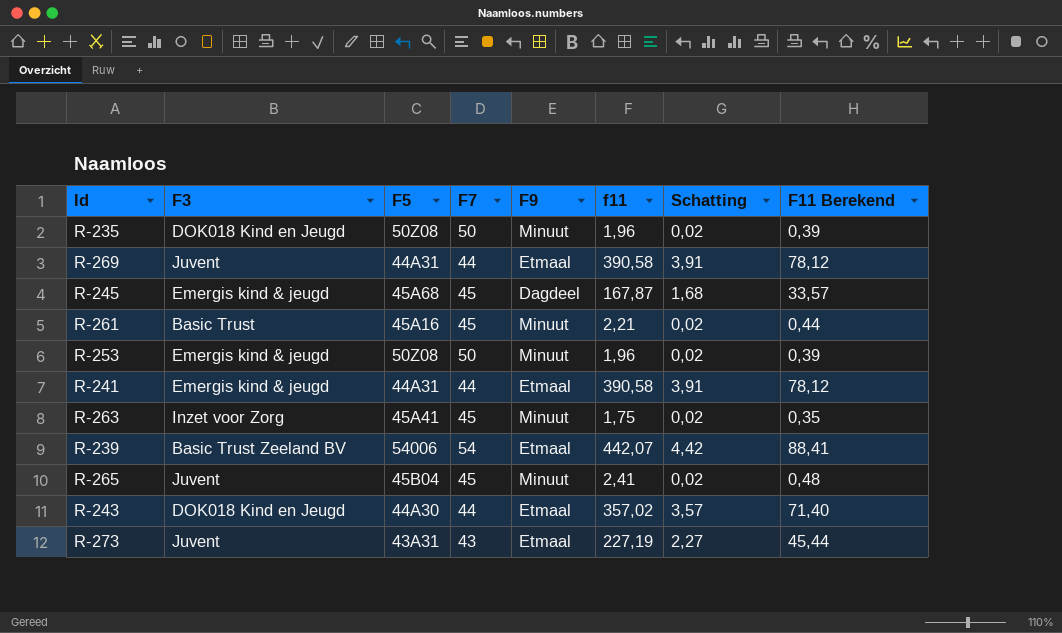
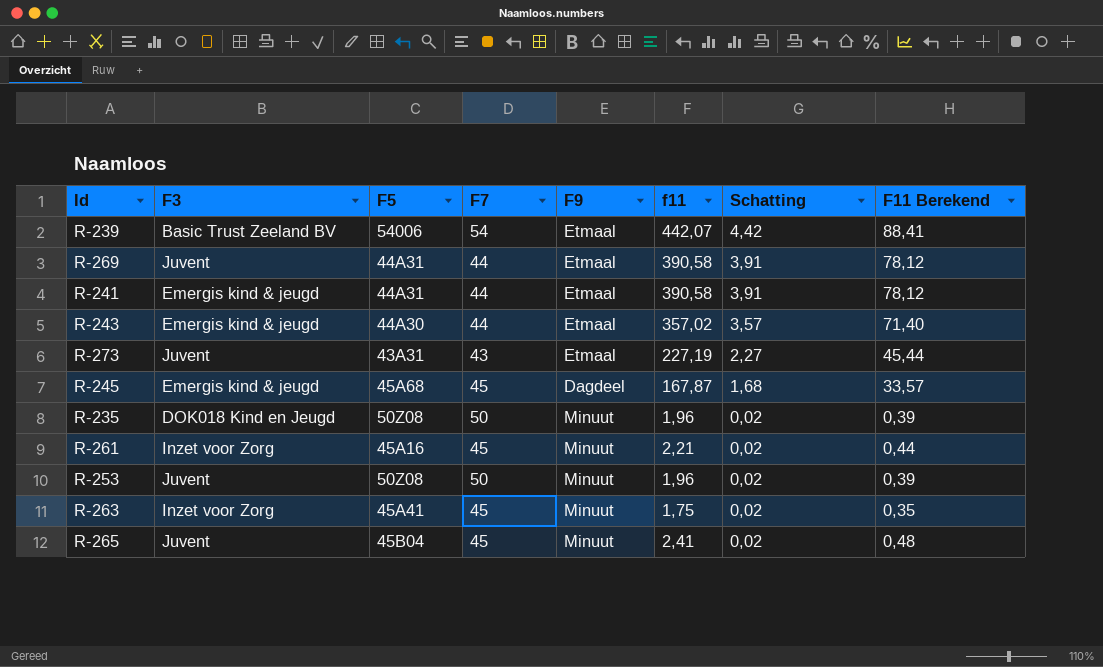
row order: none -> Schatting descending
R-243 | F3: DOK018 Kind en Jeugd -> Emergis kind & jeugd
R-261 | F3: Basic Trust -> Inzet voor Zorg
R-253 | F3: Emergis kind & jeugd -> Juvent

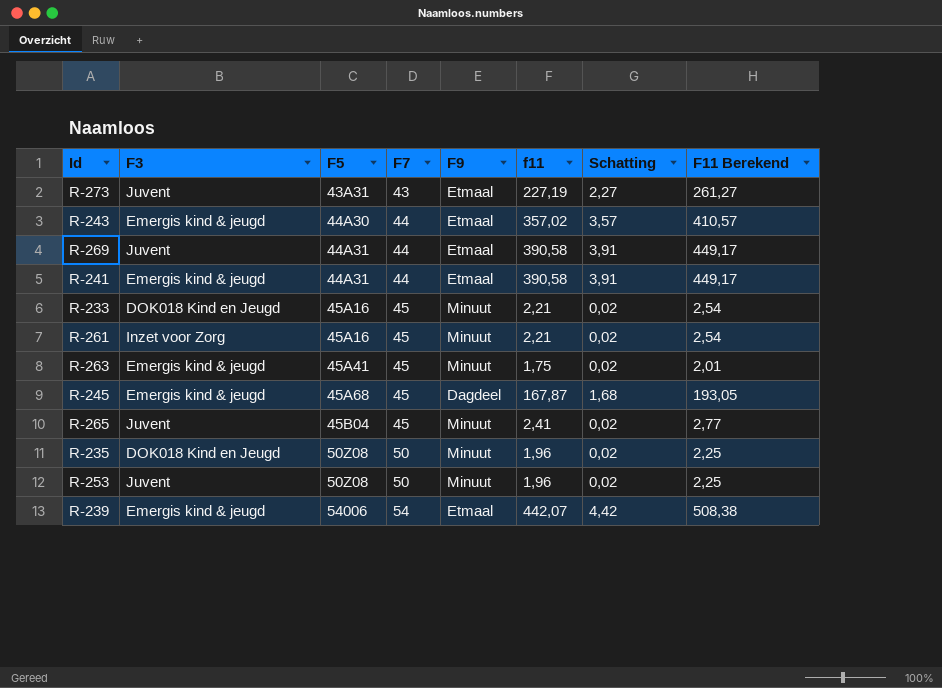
row order: Schatting descending -> F5 ascending
column F11 Berekend | formula: [f11] * 0,2 -> [f11] * 1,15
row R-233: none -> DOK018 Kind en Jeugd | 45A16 | 45 | Minuut | 2,21 | 0,02 | 2,54
R-263 | F3: Inzet voor Zorg -> Emergis kind & jeugd
R-239 | F3: Basic Trust Zeeland BV -> Emergis kind & jeugd

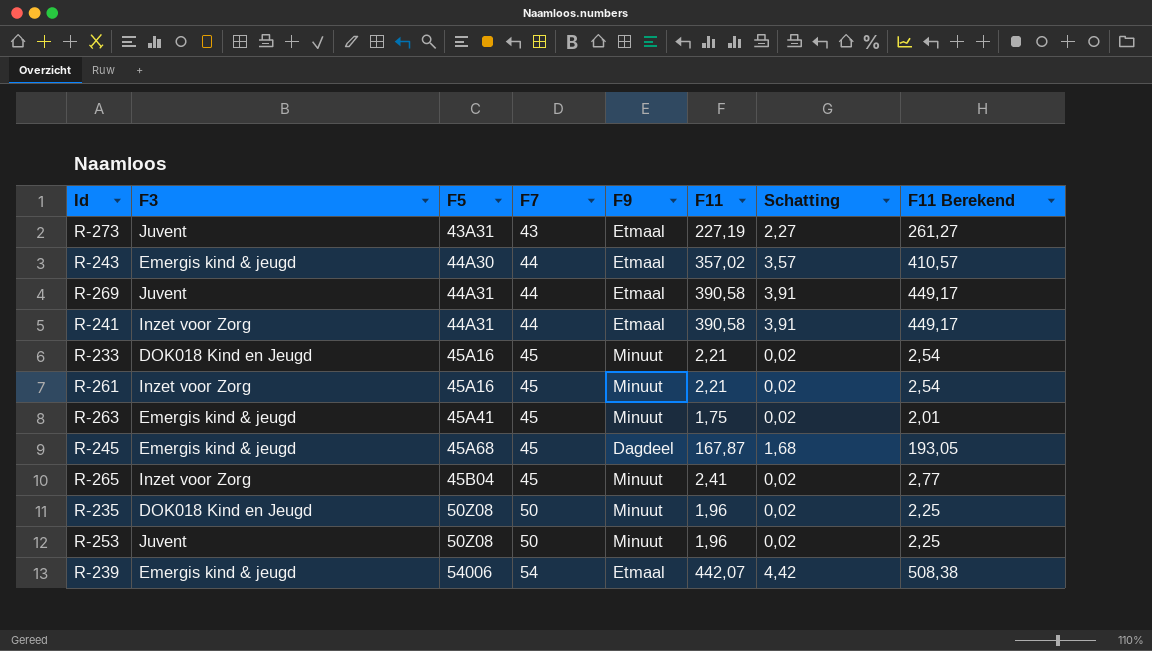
column name: f11 -> F11
R-241 | F3: Emergis kind & jeugd -> Inzet voor Zorg
R-265 | F3: Juvent -> Inzet voor Zorg

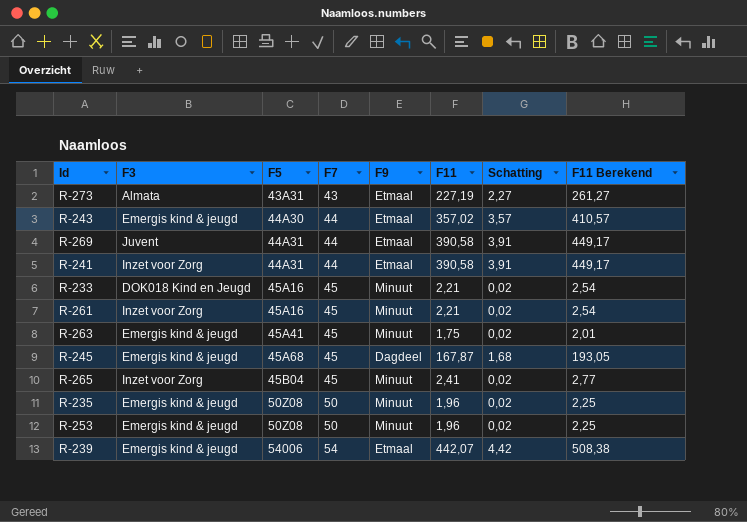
R-273 | F3: Juvent -> Almata
R-235 | F3: DOK018 Kind en Jeugd -> Emergis kind & jeugd
R-253 | F3: Juvent -> Emergis kind & jeugd

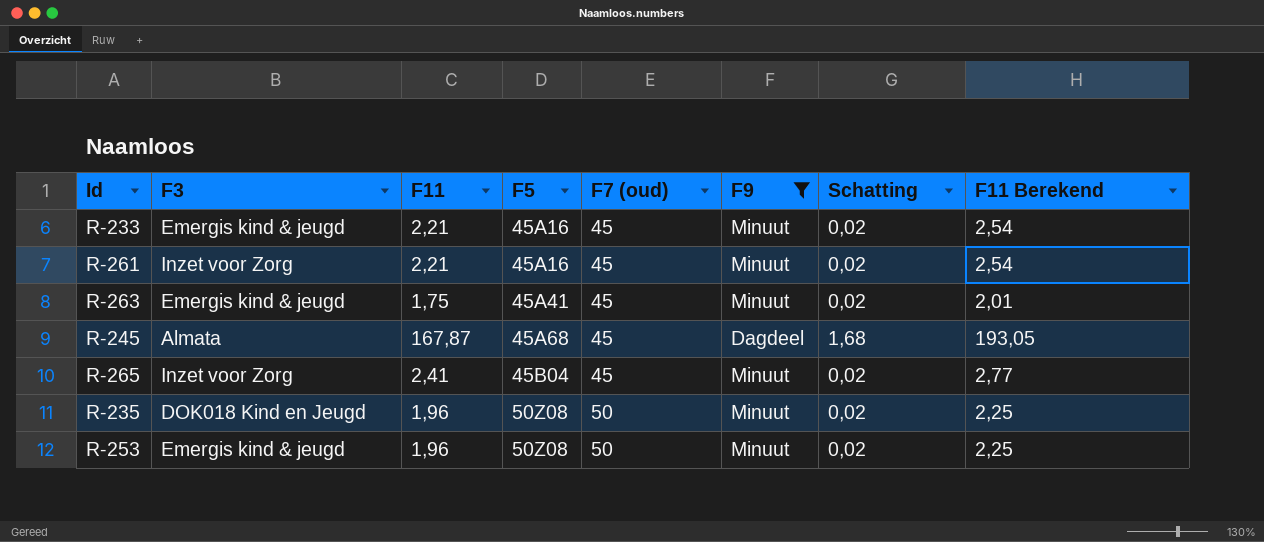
filter: none -> F9 != Etmaal
column F11 | position: 6 -> 3
column name: F7 -> F7 (oud)
R-233 | F3: DOK018 Kind en Jeugd -> Emergis kind & jeugd
R-245 | F3: Emergis kind & jeugd -> Almata
R-235 | F3: Emergis kind & jeugd -> DOK018 Kind en Jeugd

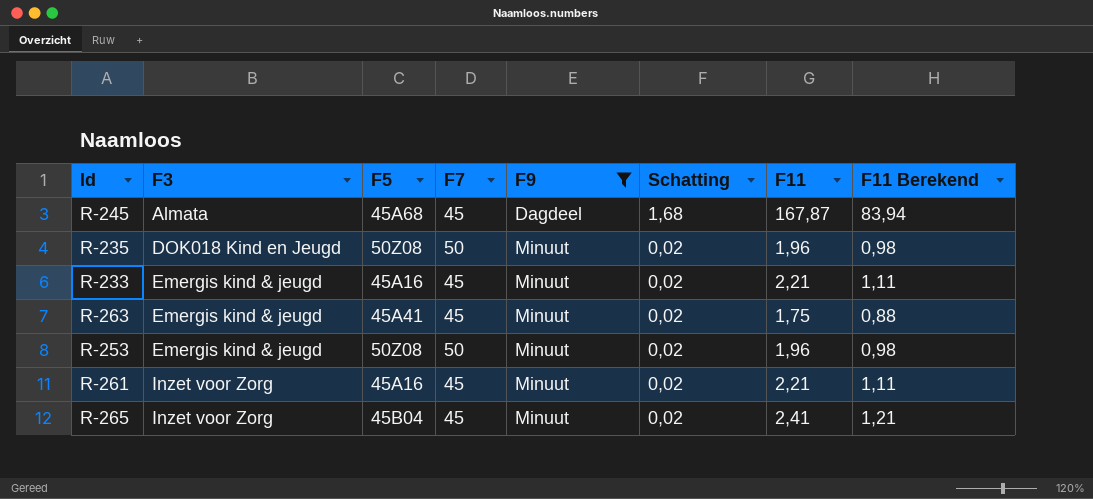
row order: F5 ascending -> F3 ascending
column name: F7 (oud) -> F7
column F11 | position: 3 -> 7
column F11 Berekend | formula: [F11] * 1,15 -> [F11] * 0,5

